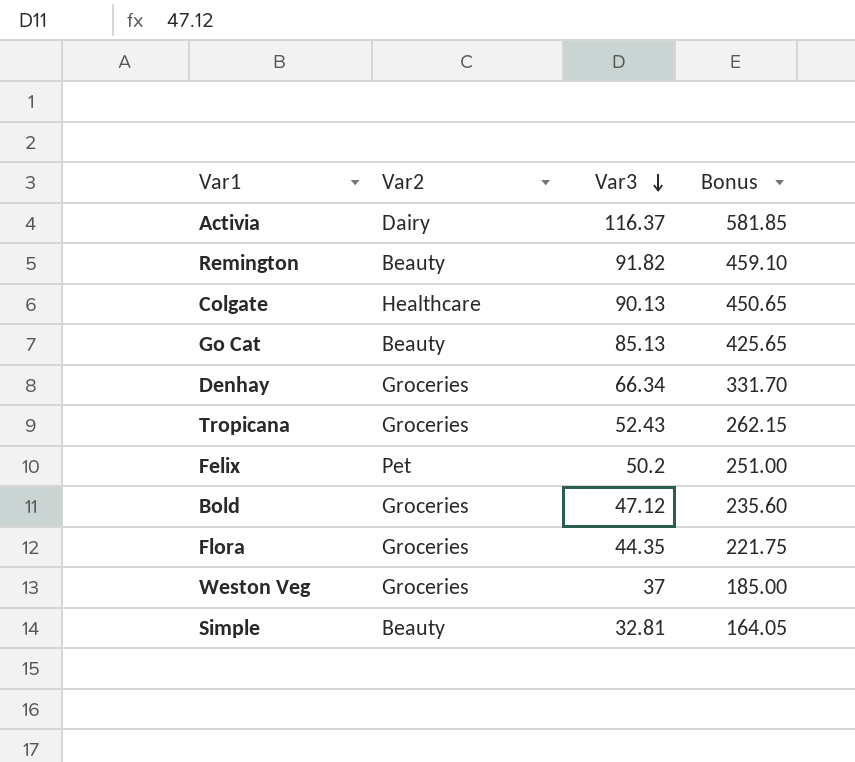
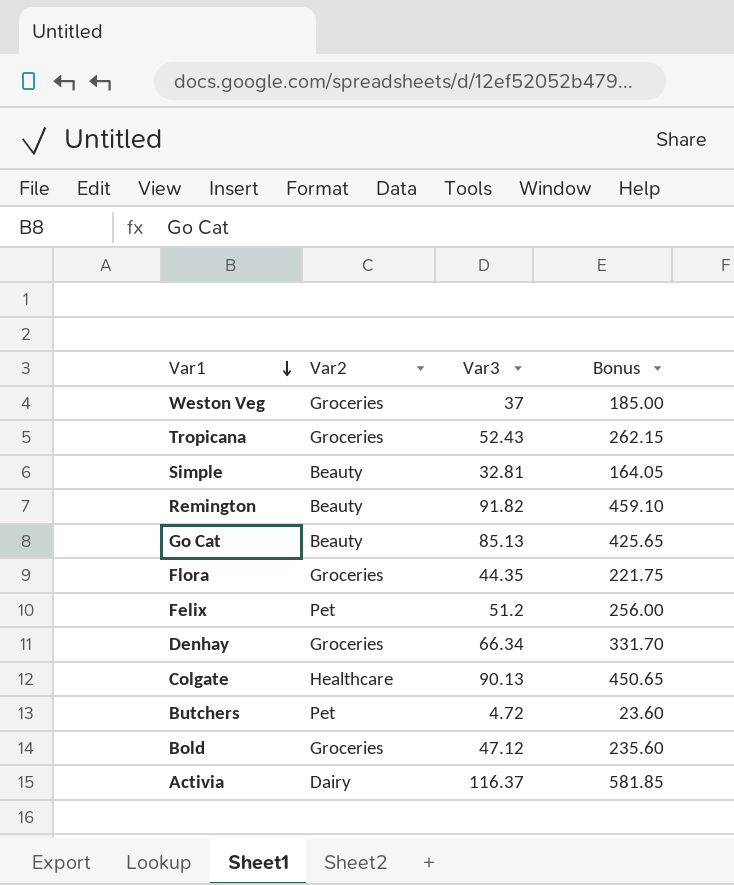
row order: Var3 descending -> Var1 descending
Felix | Var3: 50.2 -> 51.2
Felix | Bonus: 251.00 -> 256.00
row Butchers: none -> Pet | 4.72 | 23.60

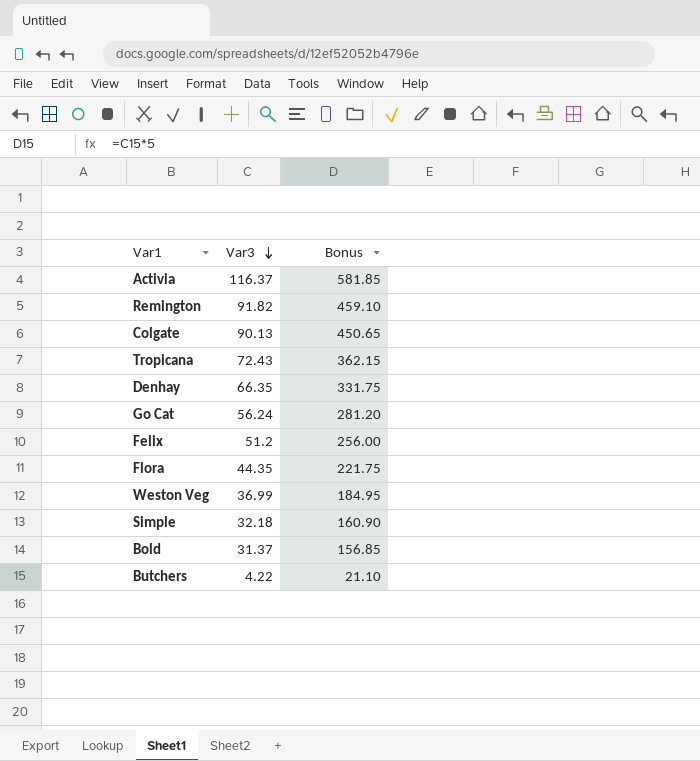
row order: Var1 descending -> Var3 descending
column Var2 | position: 2 -> none
Tropicana | Var3: 52.43 -> 72.43
Tropicana | Bonus: 262.15 -> 362.15
Denhay | Var3: 66.34 -> 66.35
Denhay | Bonus: 331.70 -> 331.75
Go Cat | Var3: 85.13 -> 56.24
Go Cat | Bonus: 425.65 -> 281.20
Weston Veg | Var3: 37 -> 36.99
Weston Veg | Bonus: 185.00 -> 184.95
Simple | Var3: 32.81 -> 32.18
Simple | Bonus: 164.05 -> 160.90
Bold | Var3: 47.12 -> 31.37
Bold | Bonus: 235.60 -> 156.85
Butchers | Var3: 4.72 -> 4.22
Butchers | Bonus: 23.60 -> 21.10

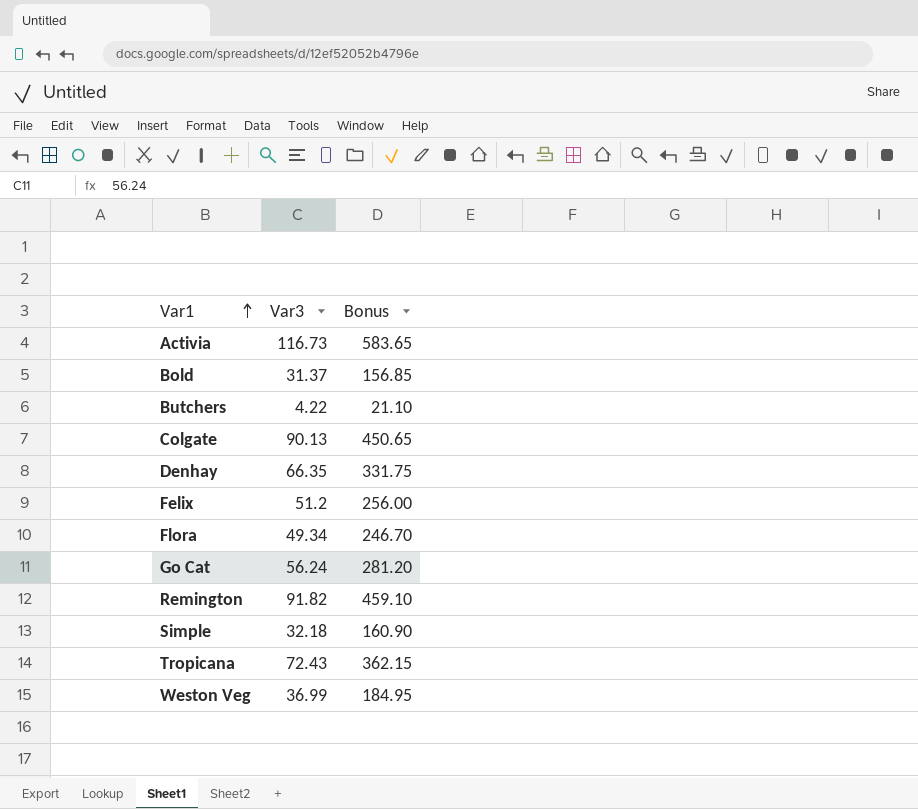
row order: Var3 descending -> Var1 ascending
Activia | Var3: 116.37 -> 116.73
Activia | Bonus: 581.85 -> 583.65
Flora | Var3: 44.35 -> 49.34
Flora | Bonus: 221.75 -> 246.70

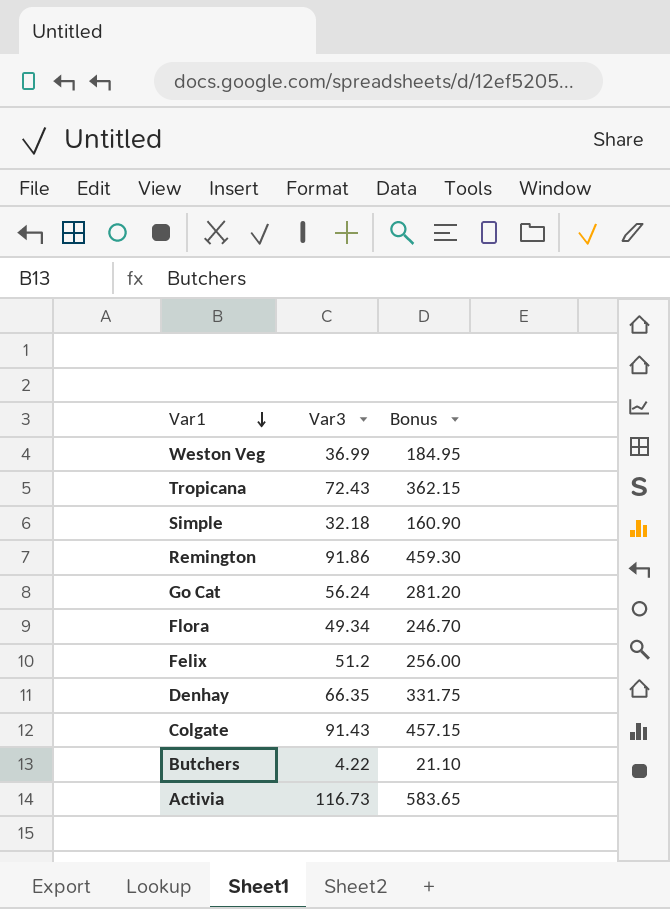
row order: Var1 ascending -> Var1 descending
row Bold: 31.37 | 156.85 -> none
Remington | Var3: 91.82 -> 91.86
Remington | Bonus: 459.10 -> 459.30
Colgate | Var3: 90.13 -> 91.43
Colgate | Bonus: 450.65 -> 457.15

